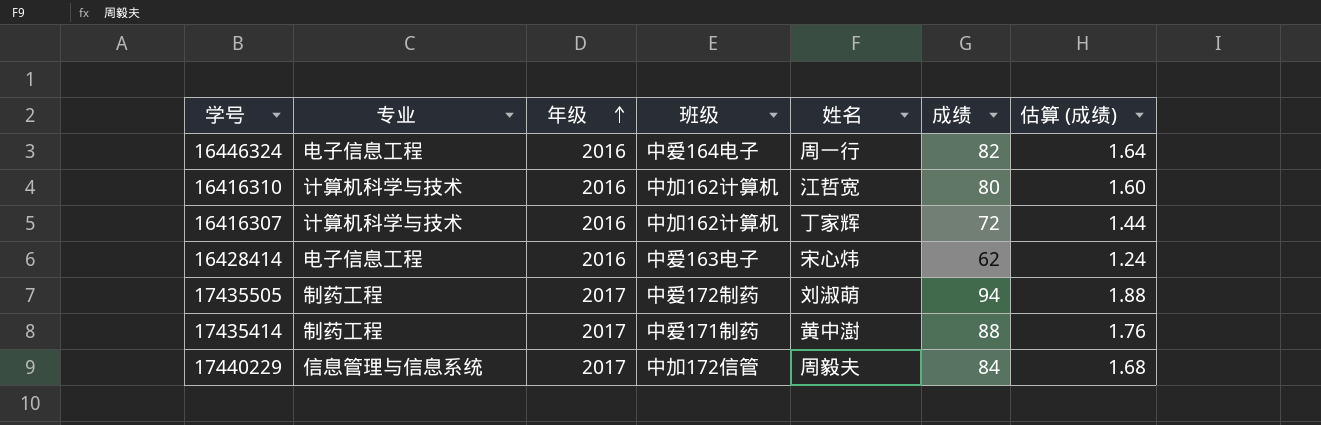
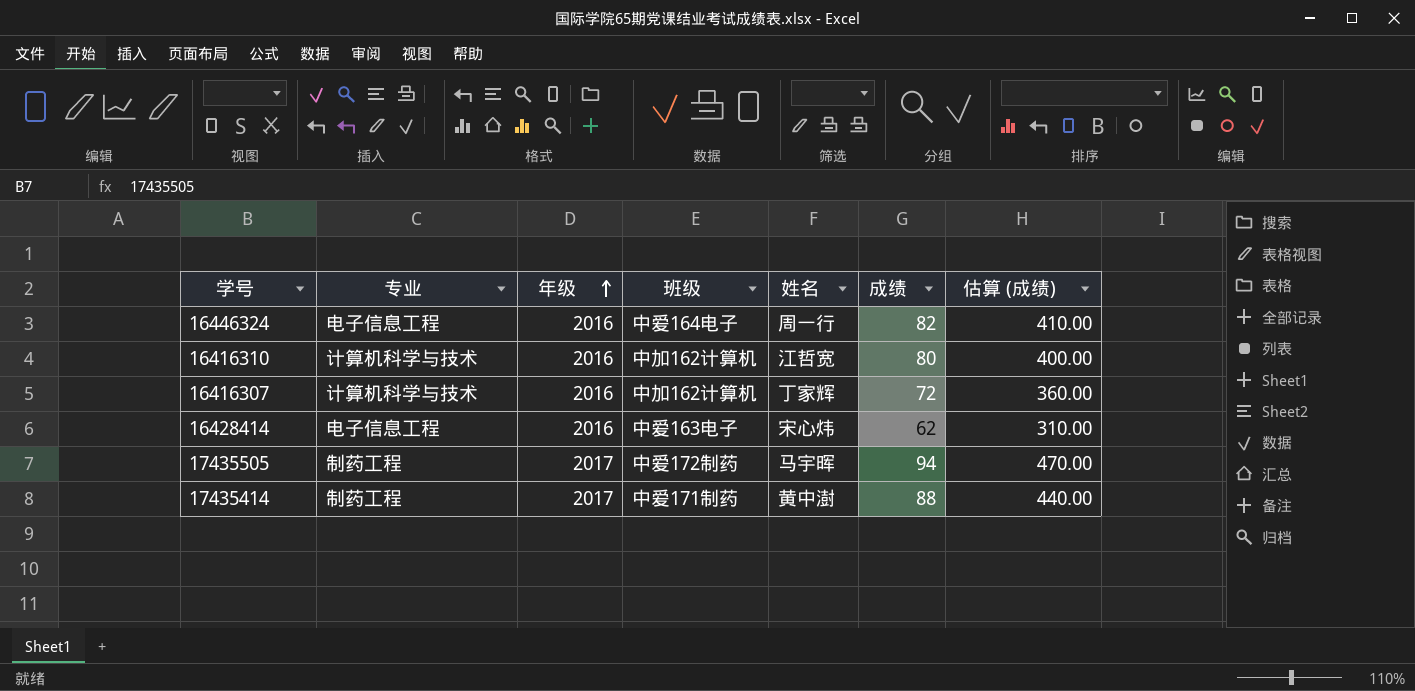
column 估算 (成绩) | formula: [成绩] * 0.02 -> [成绩] * 5
row 17440229: 信息管理与信息系统 | 2017 | 中加172信管 | 周毅夫 | 84 | 1.68 -> none
17435505 | 姓名: 刘淑萌 -> 马宇晖

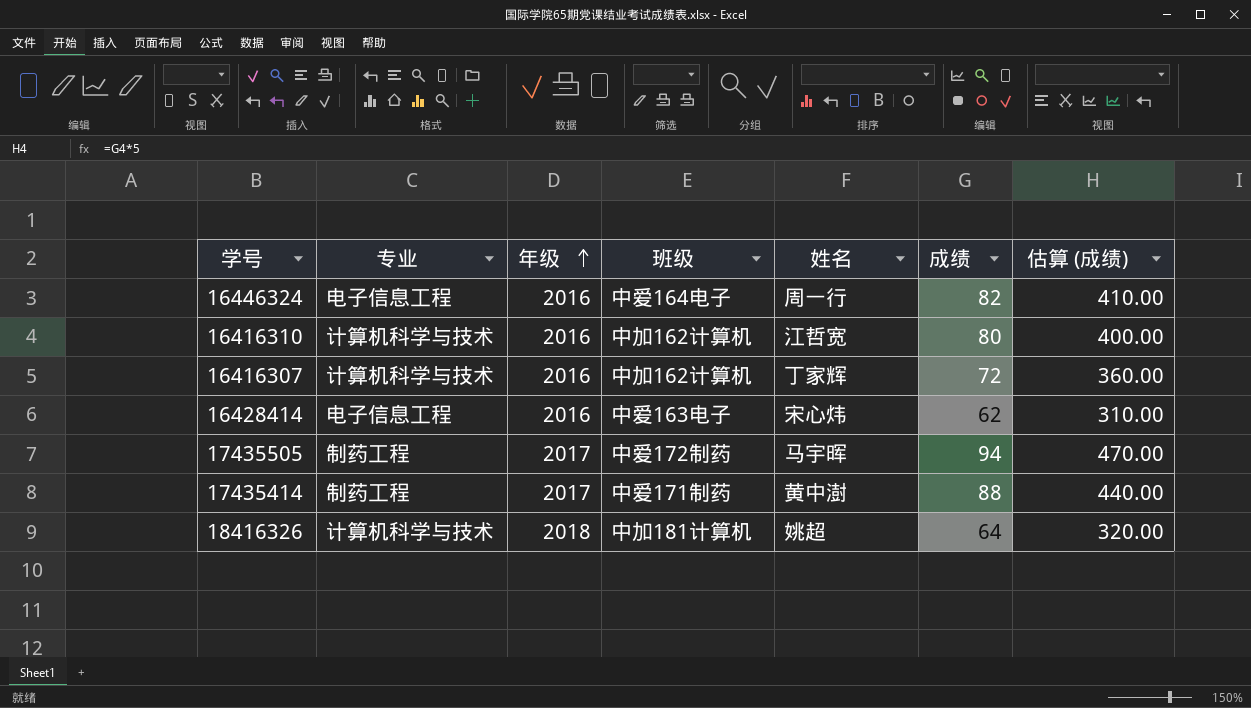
row 18416326: none -> 计算机科学与技术 | 2018 | 中加181计算机 | 姚超 | 64 | 320.00

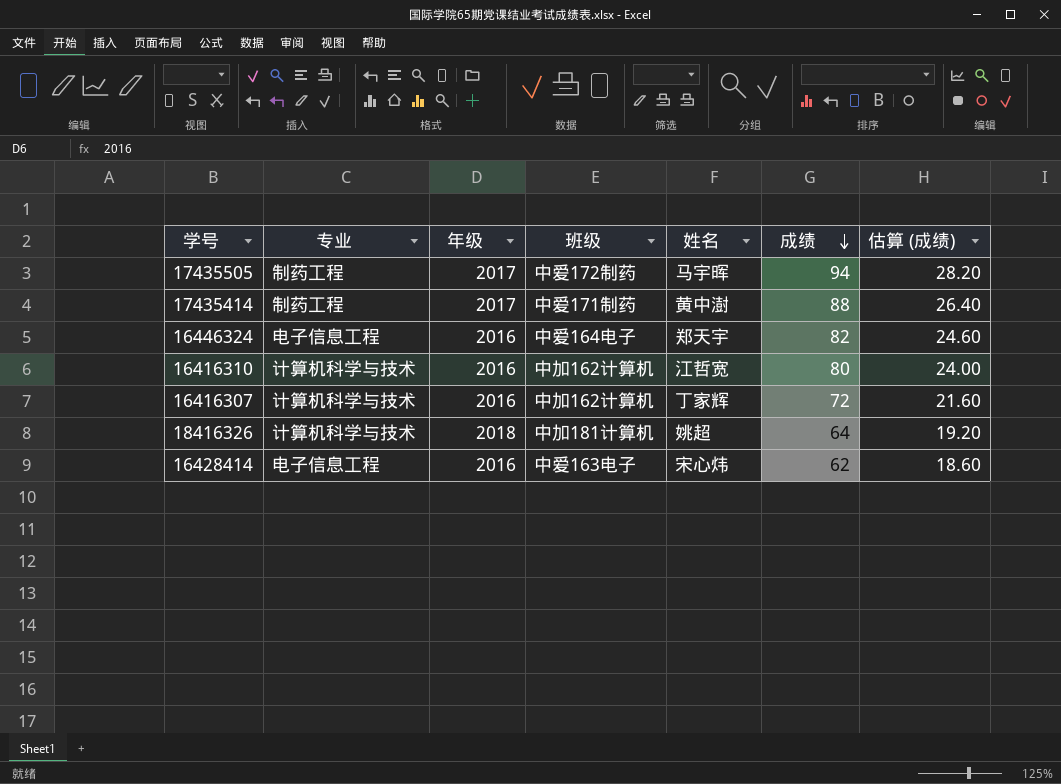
row order: 年级 ascending -> 成绩 descending
column 估算 (成绩) | formula: [成绩] * 5 -> [成绩] * 0.3
16446324 | 姓名: 周一行 -> 郑天宇

